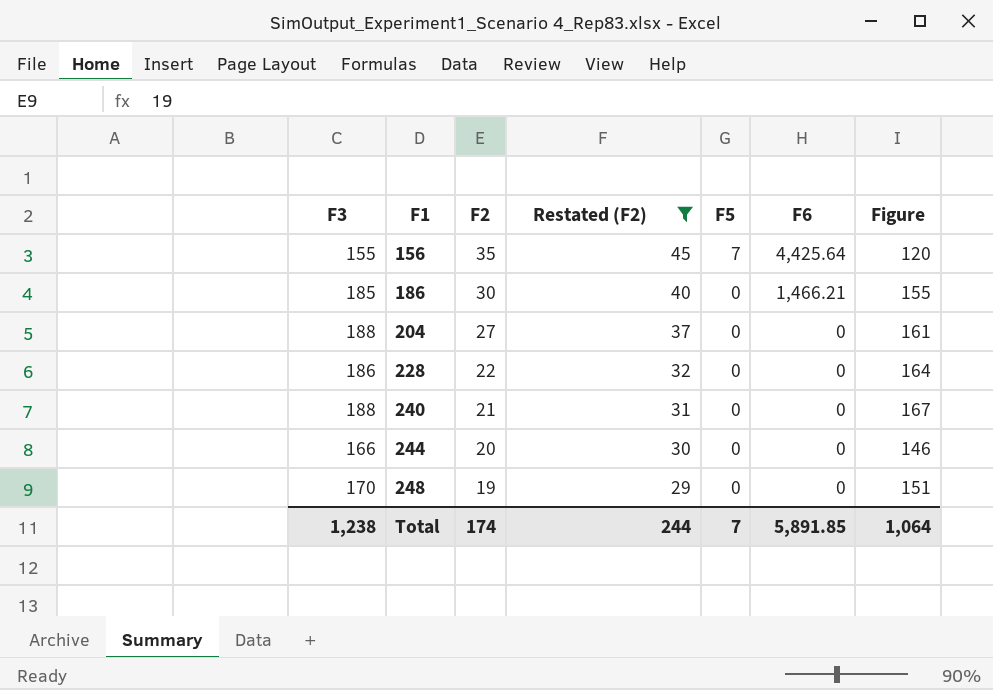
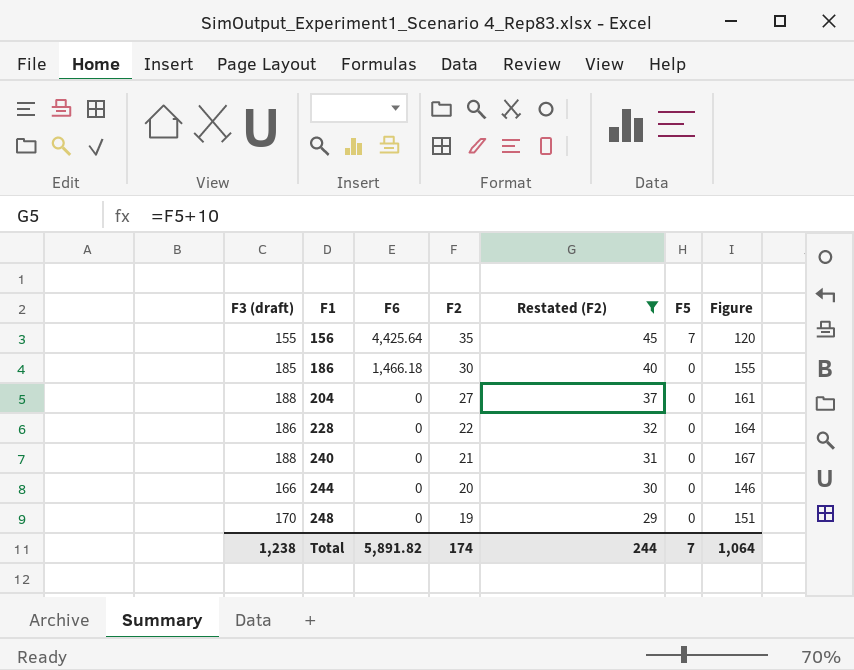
column name: F3 -> F3 (draft)
column F6 | position: 6 -> 3
186 | F6: 1,466.21 -> 1,466.18
Total | F6: 5,891.85 -> 5,891.82

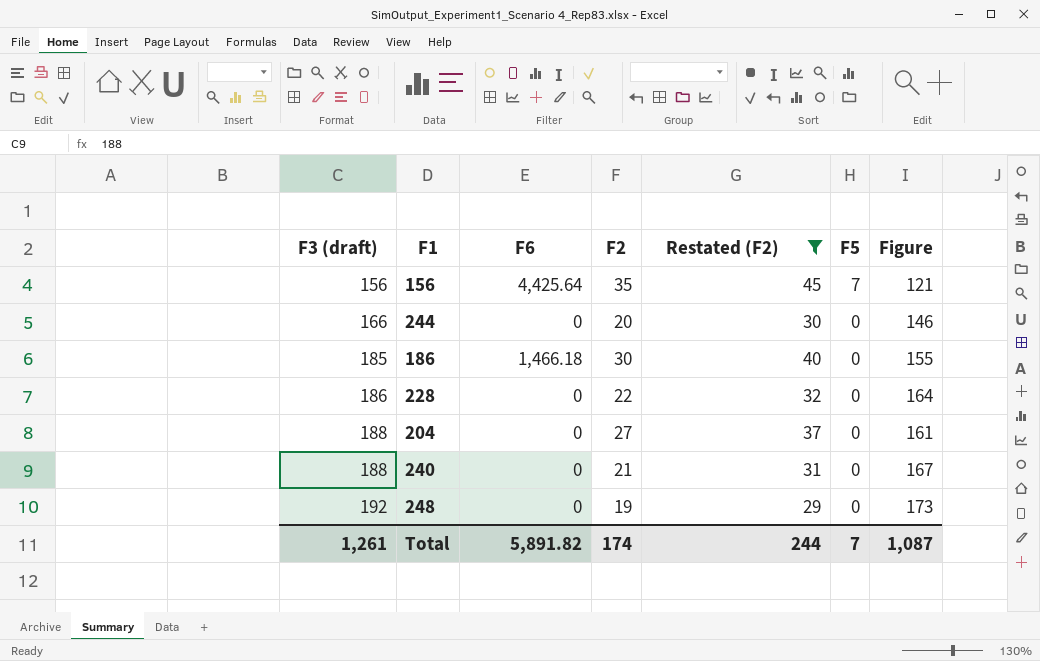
row order: F1 ascending -> F3 (draft) ascending
156 | F3 (draft): 155 -> 156
156 | Figure: 120 -> 121
248 | F3 (draft): 170 -> 192
248 | Figure: 151 -> 173
Total | F3 (draft): 1,238 -> 1,261
Total | Figure: 1,064 -> 1,087

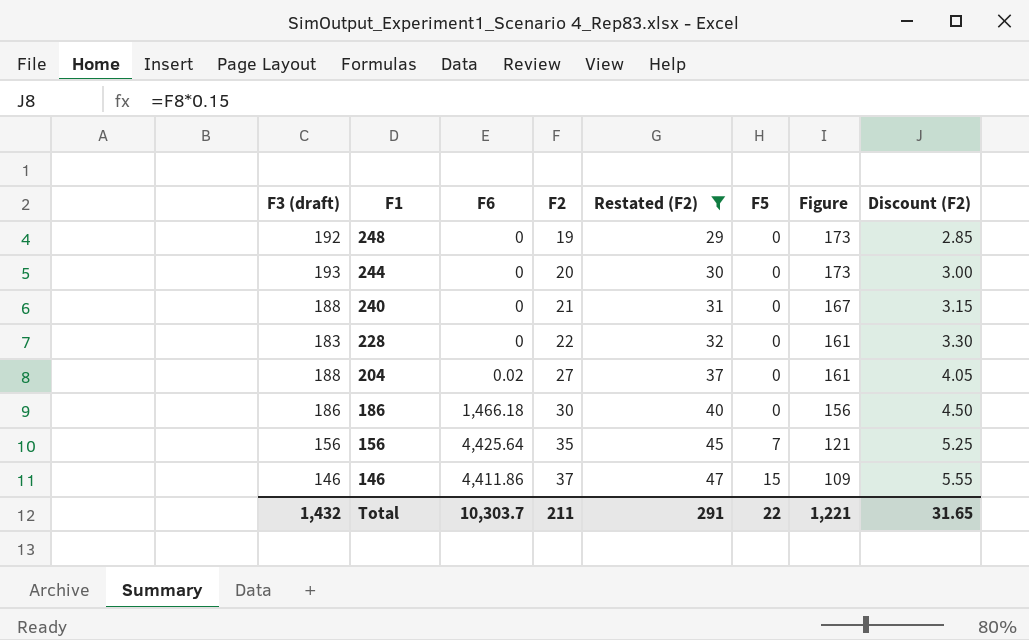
row order: F3 (draft) ascending -> F1 descending
column Discount (F2) | formula: none -> [F2] * 0.15
244 | F3 (draft): 166 -> 193
244 | Figure: 146 -> 173
228 | F3 (draft): 186 -> 183
228 | Figure: 164 -> 161
204 | F6: 0 -> 0.02
186 | F3 (draft): 185 -> 186
186 | Figure: 155 -> 156
row 146: none -> 146 | 4,411.86 | 37 | 47 | 15 | 109 | 5.55
Total | F3 (draft): 1,261 -> 1,432
Total | F6: 5,891.82 -> 10,303.7
Total | F2: 174 -> 211
Total | Restated (F2): 244 -> 291
Total | F5: 7 -> 22
Total | Figure: 1,087 -> 1,221

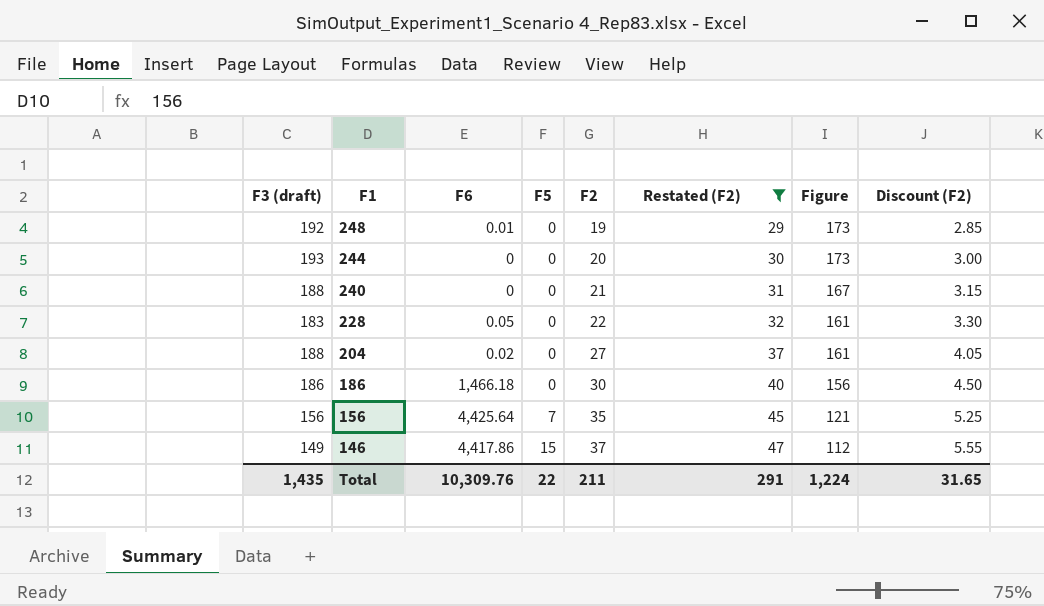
column F5 | position: 6 -> 4
248 | F6: 0 -> 0.01
228 | F6: 0 -> 0.05
146 | F3 (draft): 146 -> 149
146 | F6: 4,411.86 -> 4,417.86
146 | Figure: 109 -> 112
Total | F3 (draft): 1,432 -> 1,435
Total | F6: 10,303.7 -> 10,309.76
Total | Figure: 1,221 -> 1,224

